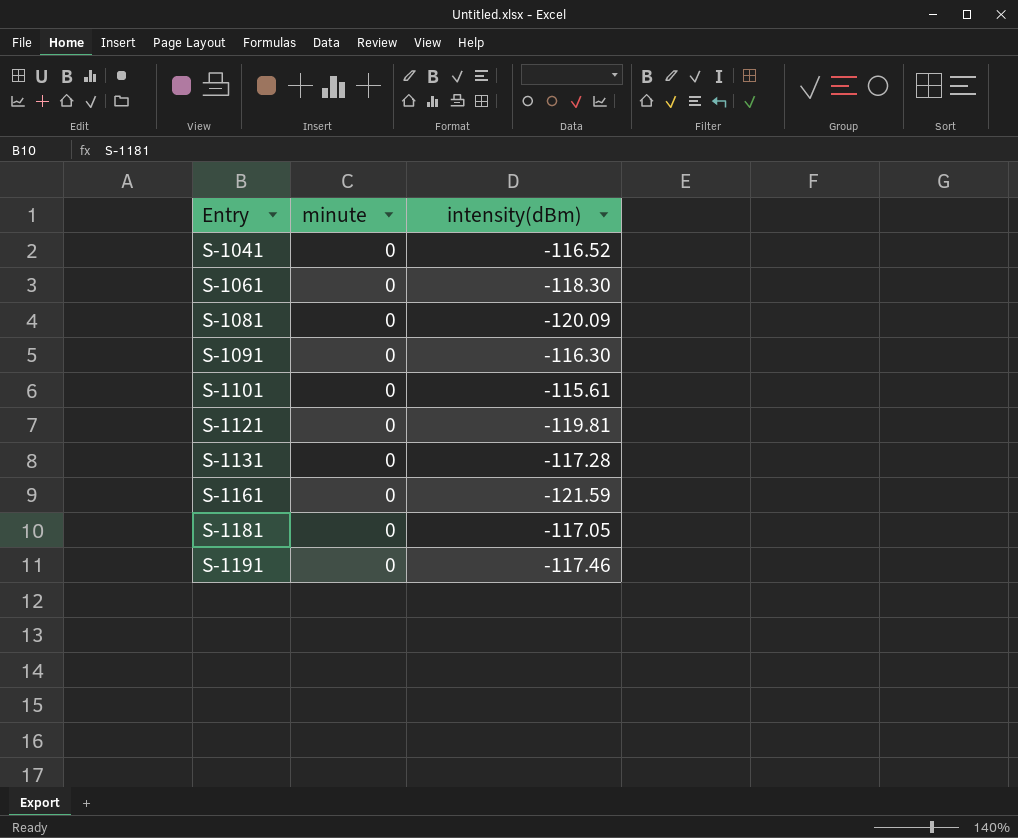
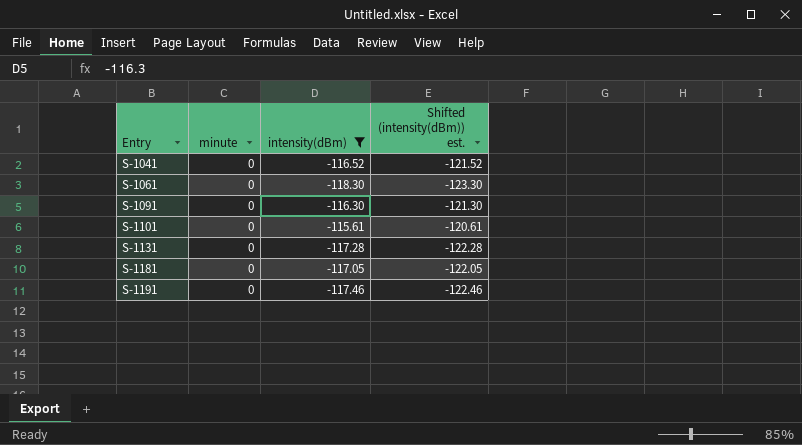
filter: none -> intensity(dBm) >= -118.30
column Shifted (intensity(dBm)) est. | formula: none -> [intensity(dBm)] - 5

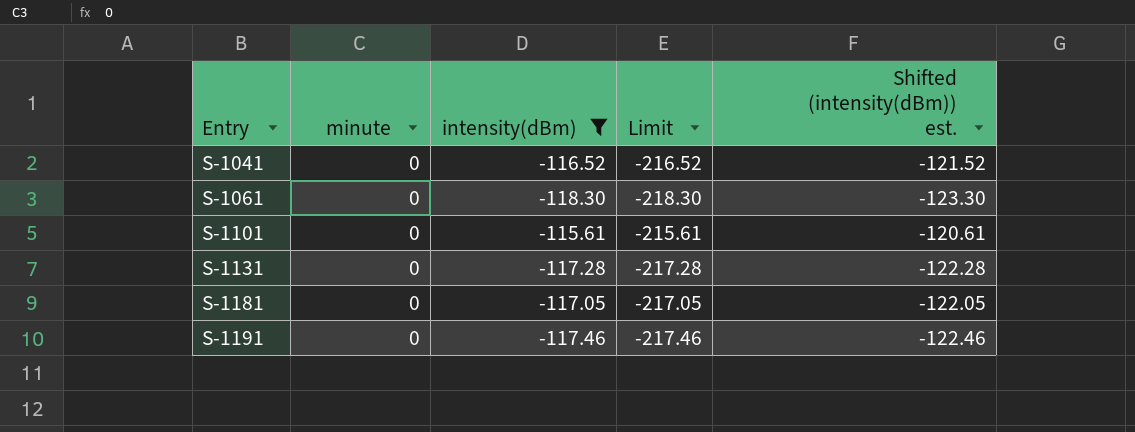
column Limit | formula: none -> [intensity(dBm)] - 100
row S-1091: 0 | -116.30 | -121.30 -> none

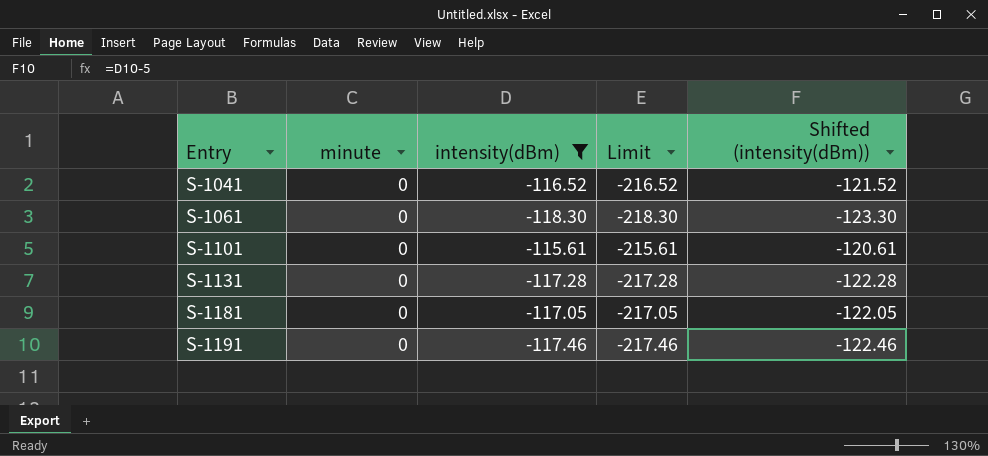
column name: Shifted (intensity(dBm)) est. -> Shifted (intensity(dBm))

